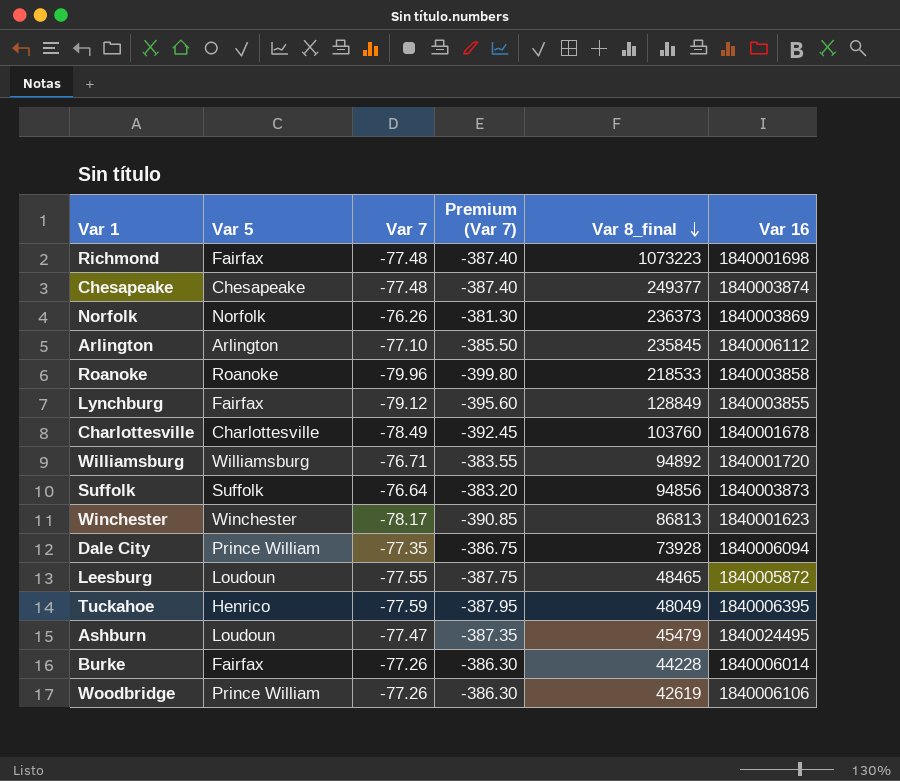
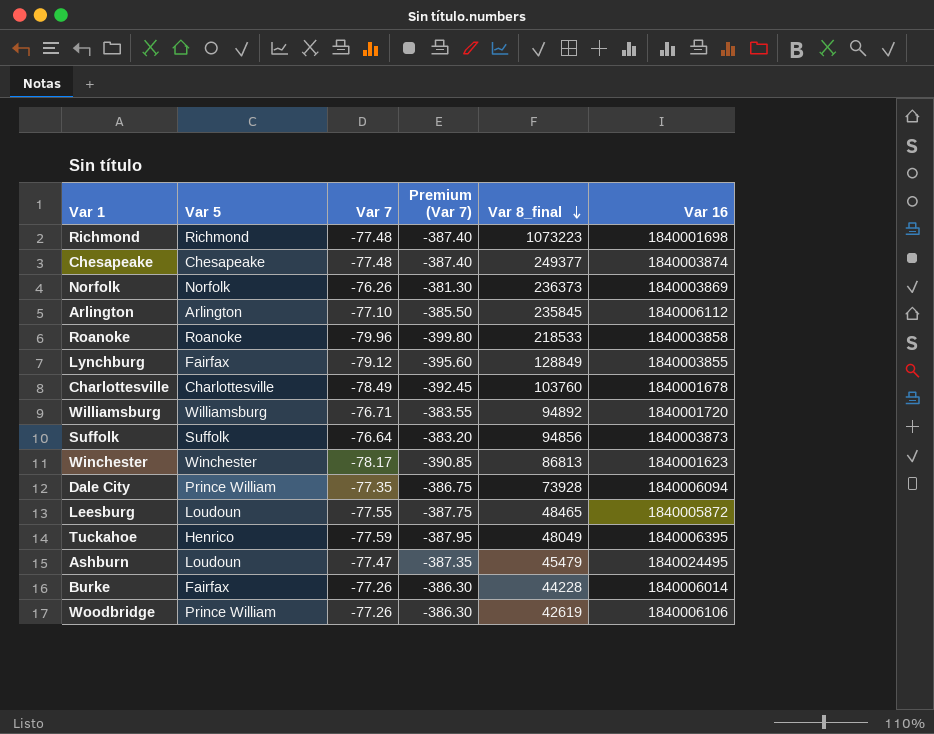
Richmond | Var 5: Fairfax -> Richmond

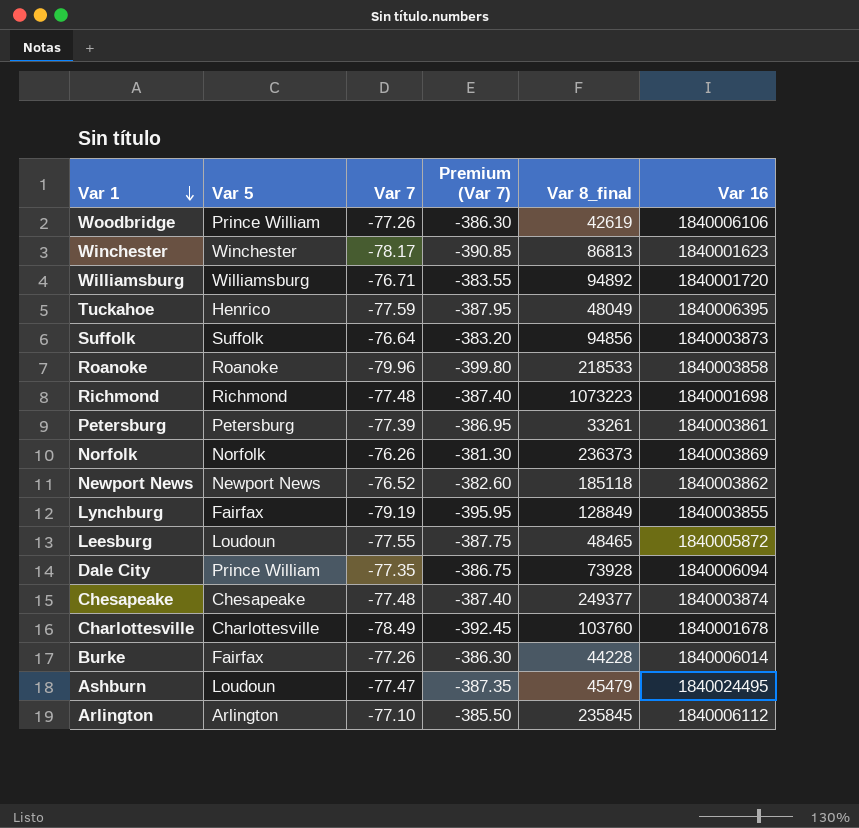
row order: Var 8_final descending -> Var 1 descending
row Petersburg: none -> Petersburg | -77.39 | -386.95 | 33261 | 1840003861
row Newport News: none -> Newport News | -76.52 | -382.60 | 185118 | 1840003862
Lynchburg | Var 7: -79.12 -> -79.19
Lynchburg | Premium (Var 7): -395.60 -> -395.95

